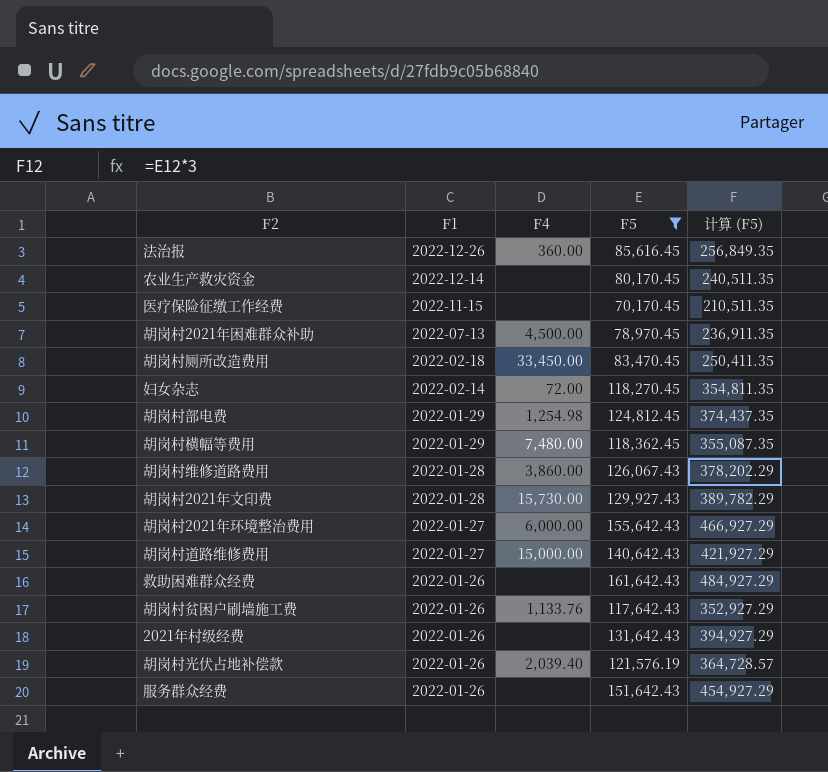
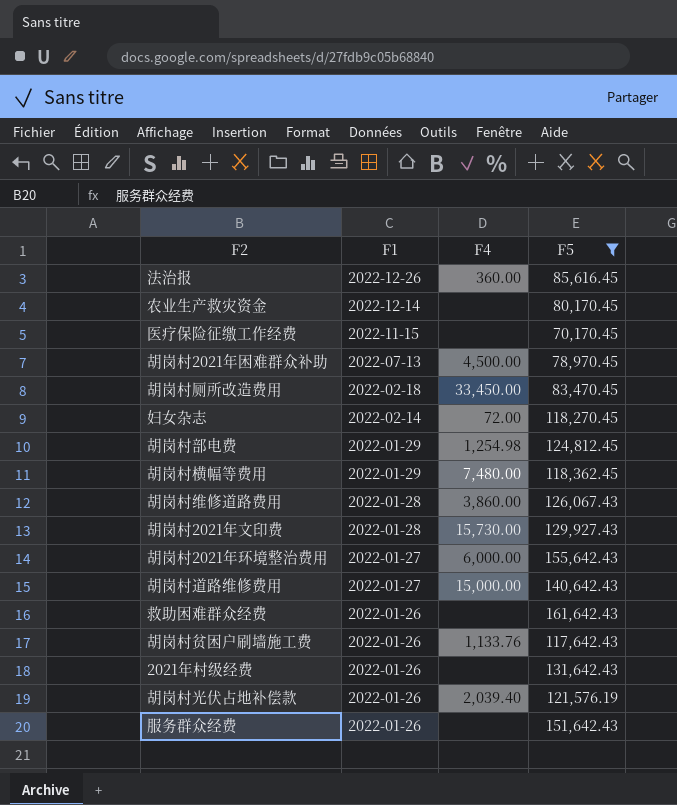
column 计算 (F5) | formula: [F5] * 3 -> none

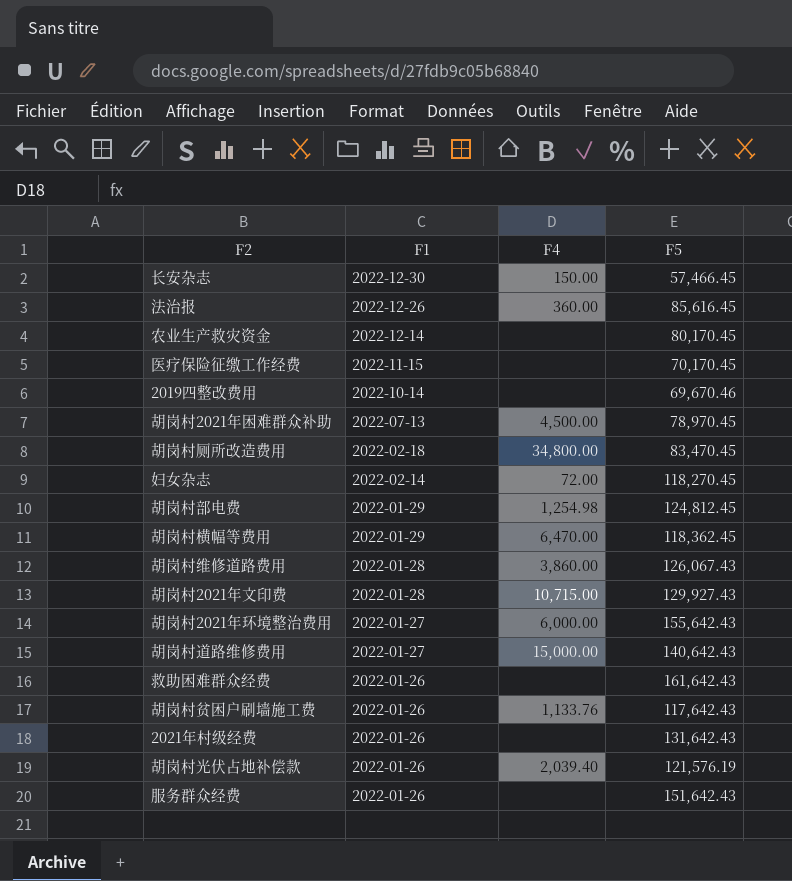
filter: F5 >= 70,170.45 -> none
胡岗村厕所改造费用 | F4: 33,450.00 -> 34,800.00
胡岗村横幅等费用 | F4: 7,480.00 -> 6,470.00
胡岗村2021年文印费 | F4: 15,730.00 -> 10,715.00

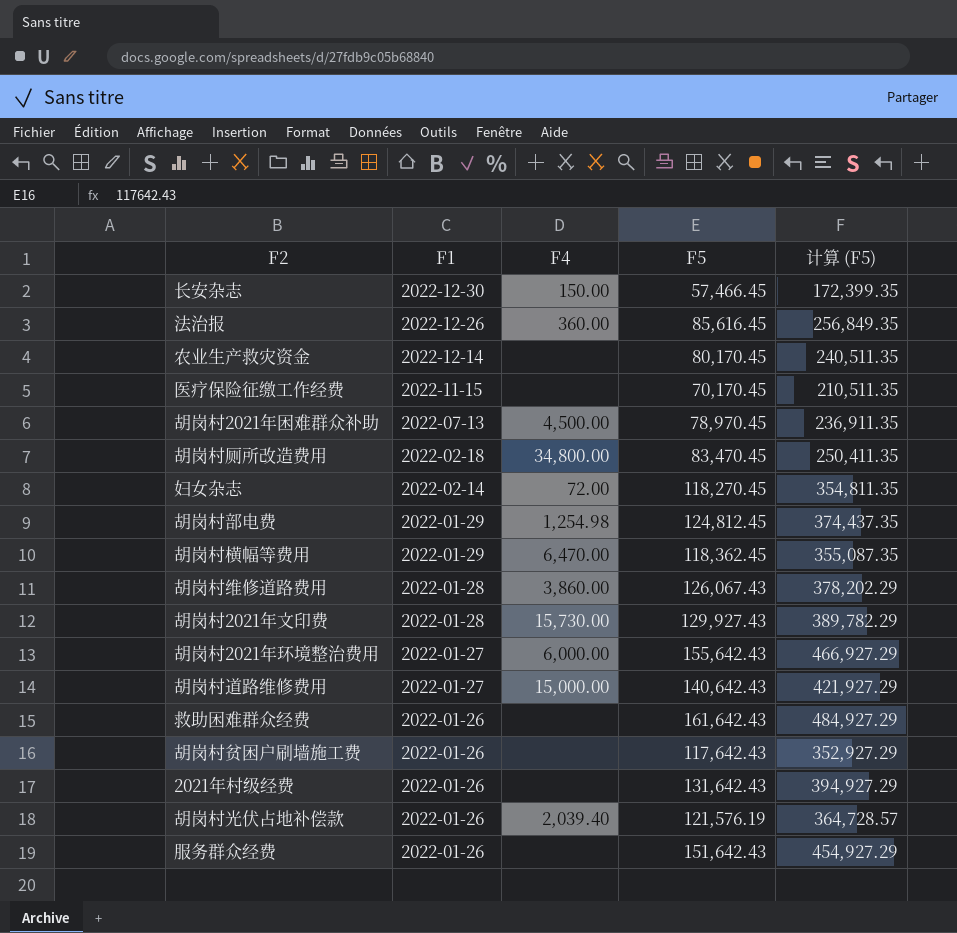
column 计算 (F5) | formula: none -> [F5] * 3
row 2019四整改费用: 2022-10-14 | none | 69,670.46 -> none
胡岗村2021年文印费 | F4: 10,715.00 -> 15,730.00
胡岗村贫困户刷墙施工费 | F4: 1,133.76 -> none

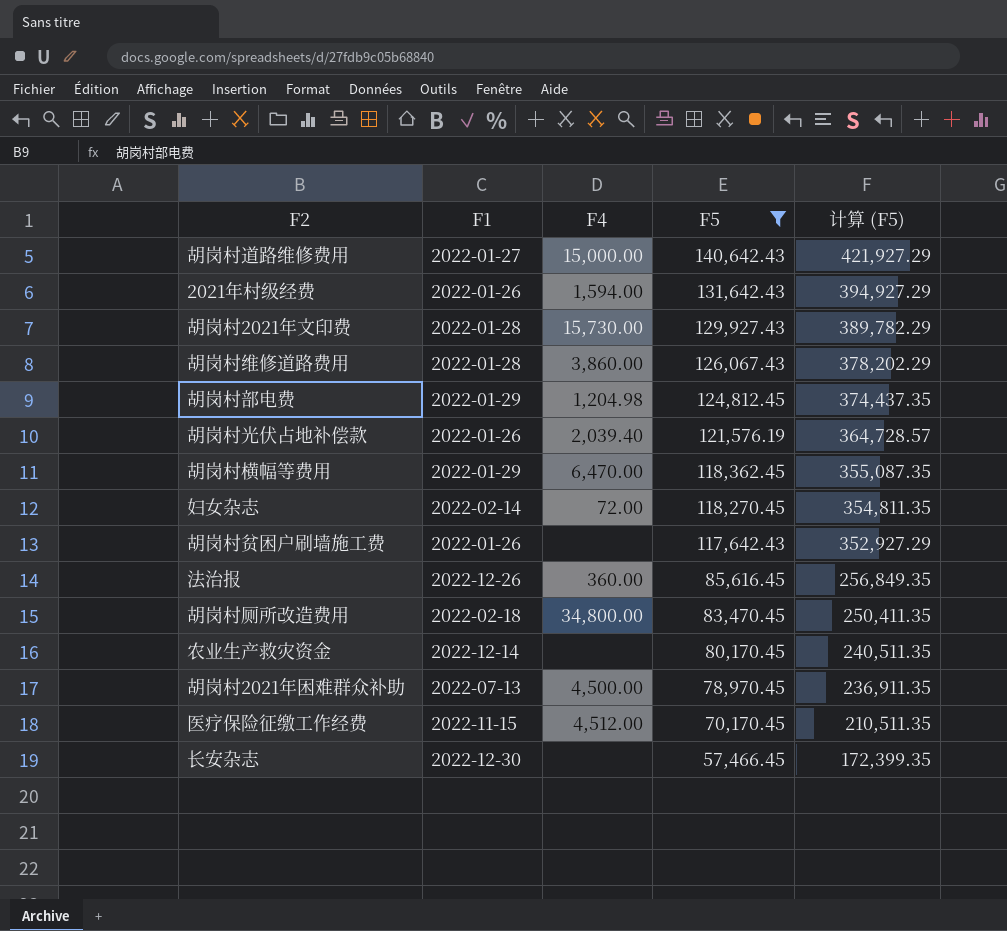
filter: none -> F5 <= 140,642.43
row order: F1 descending -> F5 descending
2021年村级经费 | F4: none -> 1,594.00
胡岗村部电费 | F4: 1,254.98 -> 1,204.98
医疗保险征缴工作经费 | F4: none -> 4,512.00
长安杂志 | F4: 150.00 -> none

